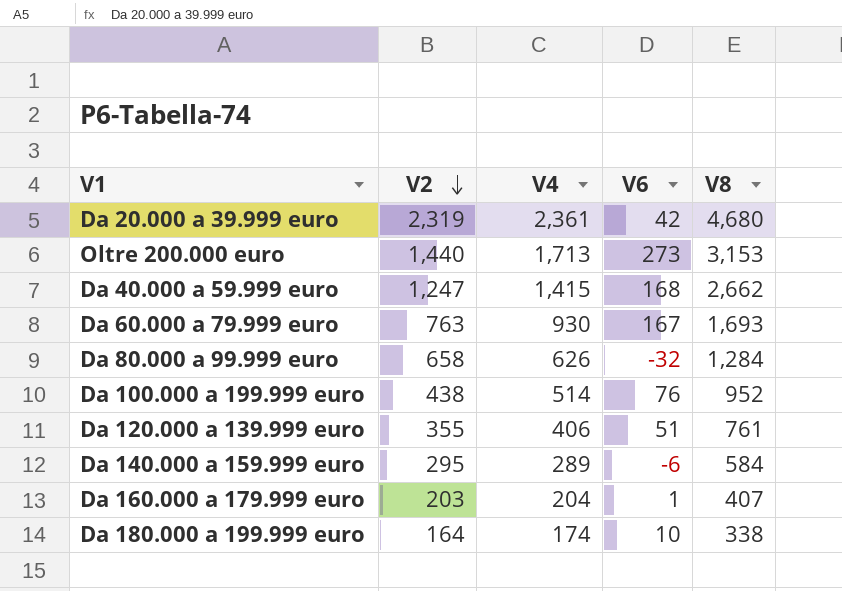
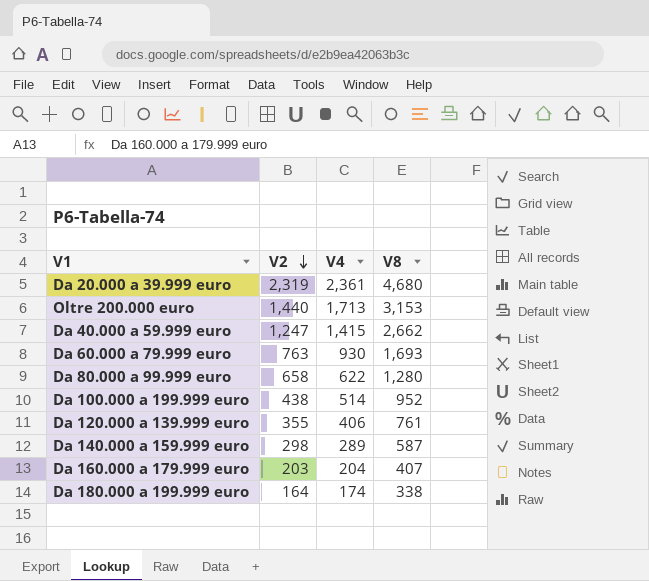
column V6 | formula: [V4] - [V2] -> none
Da 80.000 a 99.999 euro | V4: 626 -> 622
Da 80.000 a 99.999 euro | V8: 1,284 -> 1,280
Da 140.000 a 159.999 euro | V2: 295 -> 298
Da 140.000 a 159.999 euro | V8: 584 -> 587

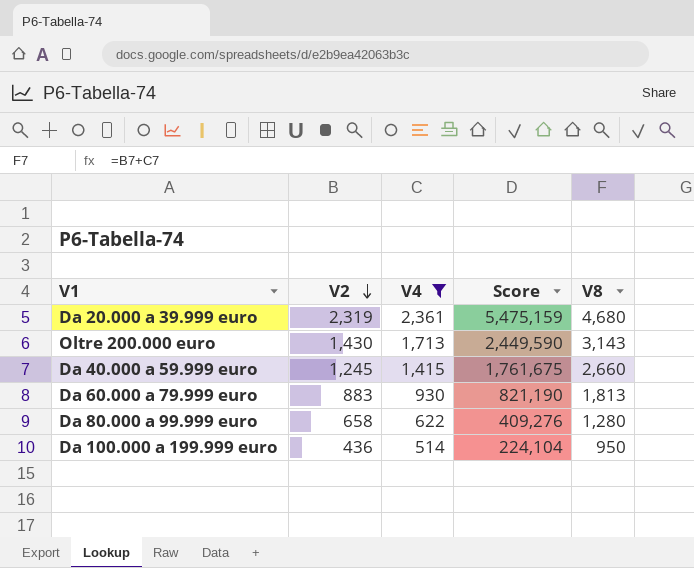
filter: none -> V4 >= 514
column Score | formula: none -> [V2] * [V4]
Oltre 200.000 euro | V2: 1,440 -> 1,430
Oltre 200.000 euro | V8: 3,153 -> 3,143
Da 40.000 a 59.999 euro | V2: 1,247 -> 1,245
Da 40.000 a 59.999 euro | V8: 2,662 -> 2,660
Da 60.000 a 79.999 euro | V2: 763 -> 883
Da 60.000 a 79.999 euro | V8: 1,693 -> 1,813
Da 100.000 a 199.999 euro | V2: 438 -> 436
Da 100.000 a 199.999 euro | V8: 952 -> 950

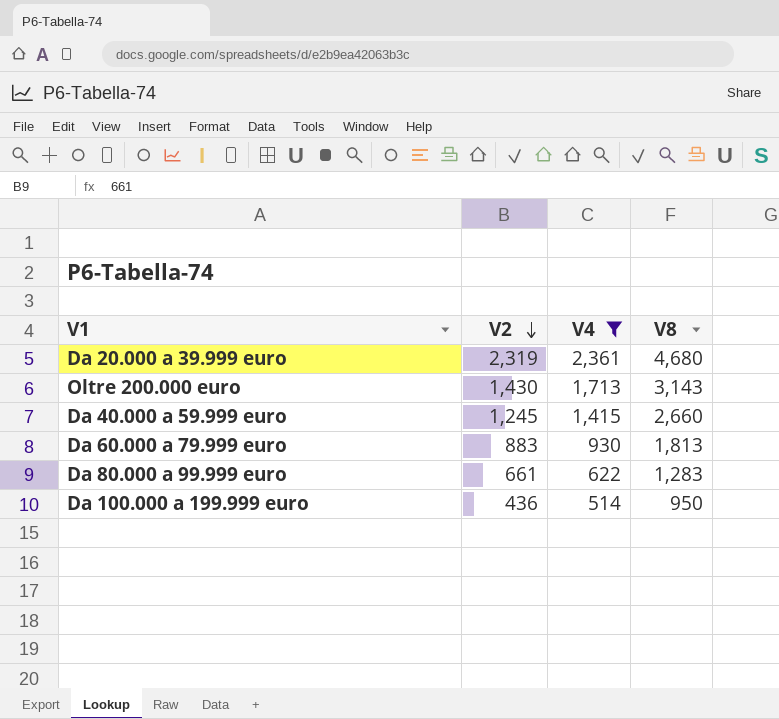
column Score | formula: [V2] * [V4] -> none
Da 80.000 a 99.999 euro | V2: 658 -> 661
Da 80.000 a 99.999 euro | V8: 1,280 -> 1,283

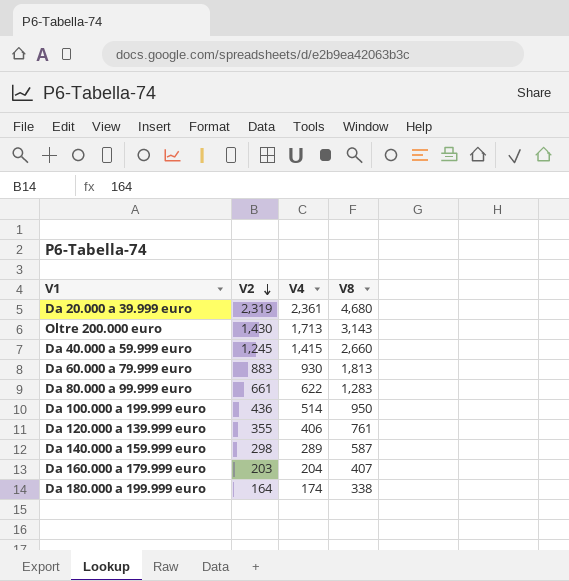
filter: V4 >= 514 -> none

